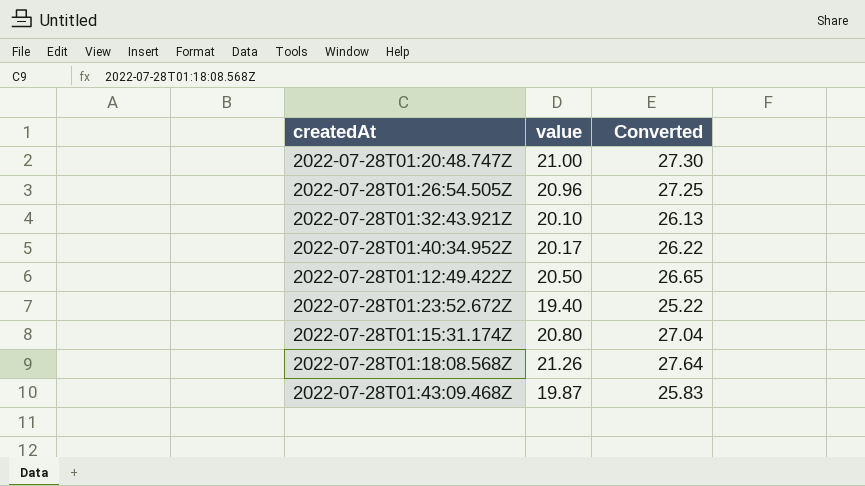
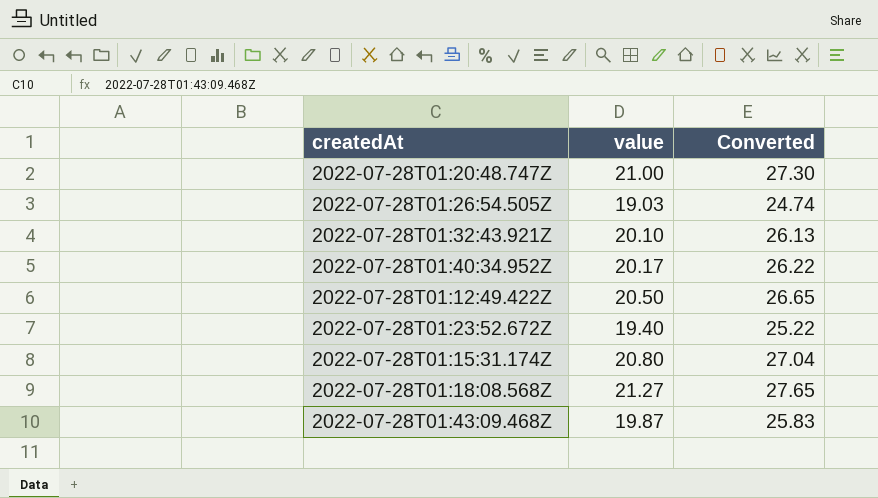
2022-07-28T01:26:54.505Z | value: 20.96 -> 19.03
2022-07-28T01:26:54.505Z | Converted: 27.25 -> 24.74
2022-07-28T01:18:08.568Z | value: 21.26 -> 21.27
2022-07-28T01:18:08.568Z | Converted: 27.64 -> 27.65

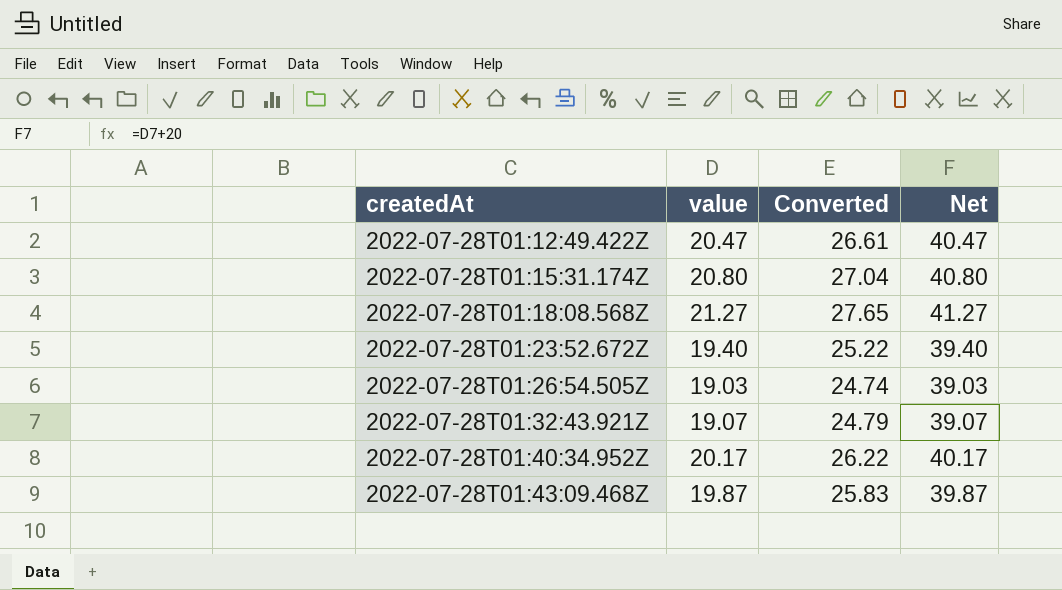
row order: none -> createdAt ascending
column Net | formula: none -> [value] + 20
row 2022-07-28T01:20:48.747Z: 21.00 | 27.30 -> none
2022-07-28T01:12:49.422Z | value: 20.50 -> 20.47
2022-07-28T01:12:49.422Z | Converted: 26.65 -> 26.61
2022-07-28T01:32:43.921Z | value: 20.10 -> 19.07
2022-07-28T01:32:43.921Z | Converted: 26.13 -> 24.79

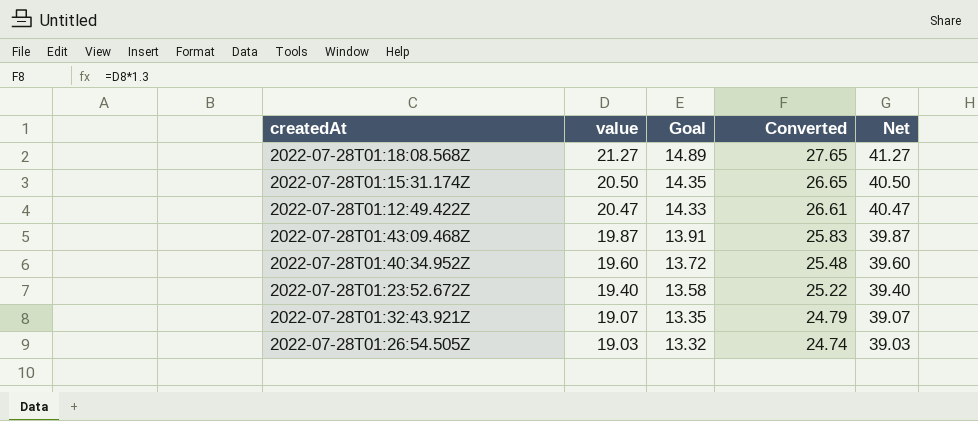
row order: createdAt ascending -> value descending
column Goal | formula: none -> [value] * 0.7
2022-07-28T01:15:31.174Z | value: 20.80 -> 20.50
2022-07-28T01:15:31.174Z | Converted: 27.04 -> 26.65
2022-07-28T01:15:31.174Z | Net: 40.80 -> 40.50
2022-07-28T01:40:34.952Z | value: 20.17 -> 19.60
2022-07-28T01:40:34.952Z | Converted: 26.22 -> 25.48
2022-07-28T01:40:34.952Z | Net: 40.17 -> 39.60

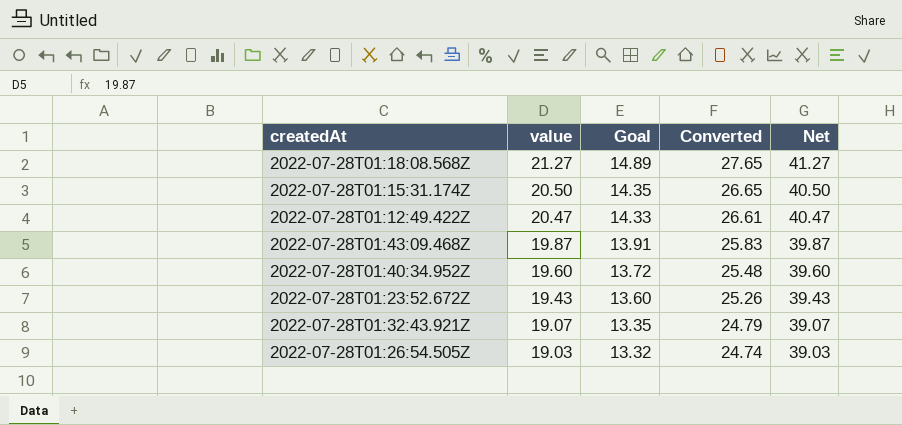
2022-07-28T01:23:52.672Z | value: 19.40 -> 19.43
2022-07-28T01:23:52.672Z | Goal: 13.58 -> 13.60
2022-07-28T01:23:52.672Z | Converted: 25.22 -> 25.26
2022-07-28T01:23:52.672Z | Net: 39.40 -> 39.43

